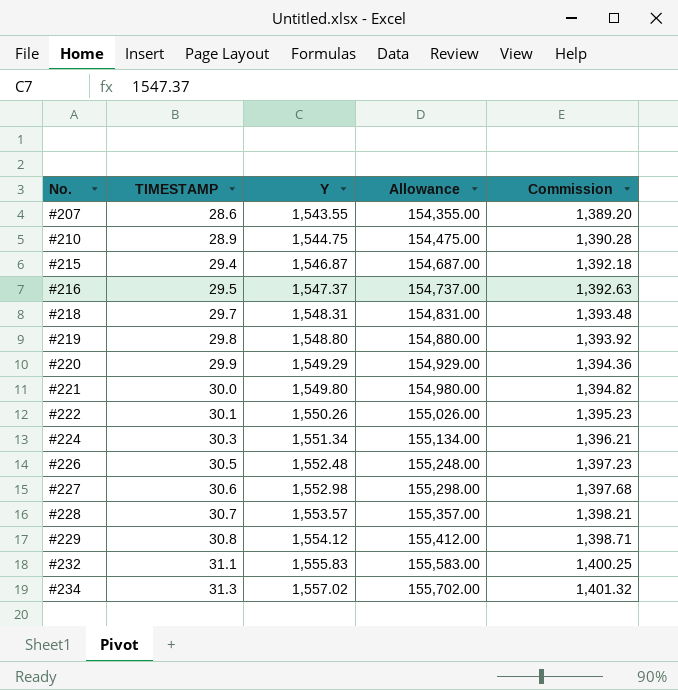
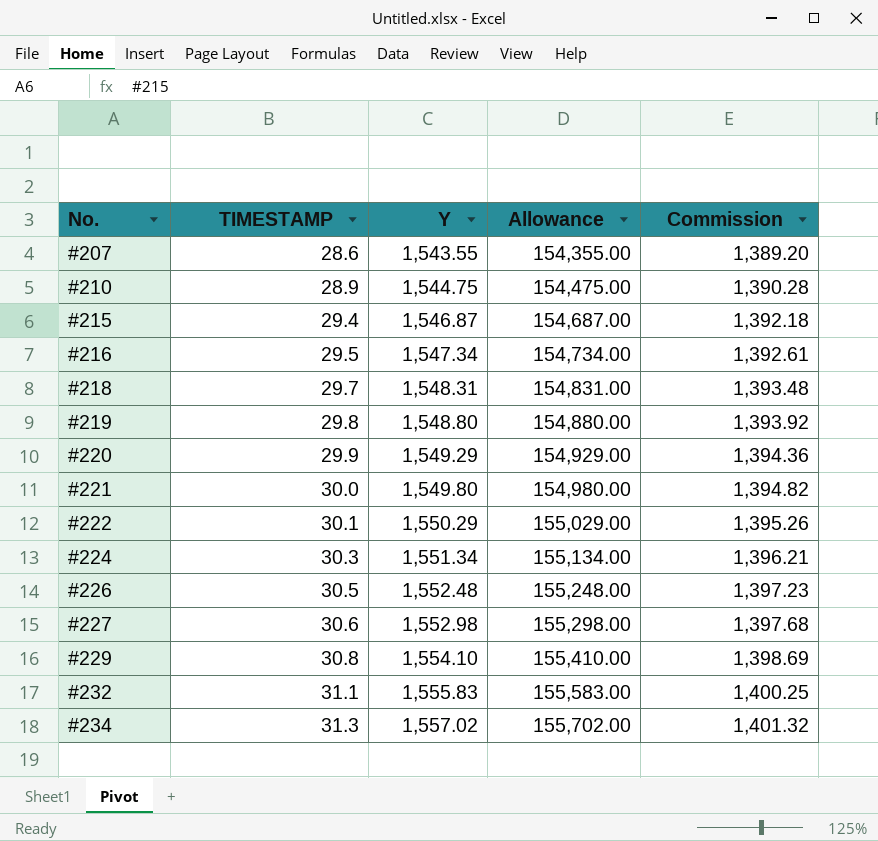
row #228: 30.7 | 1,553.57 | 155,357.00 | 1,398.21 -> none
#216 | Y: 1,547.37 -> 1,547.34
#216 | Allowance: 154,737.00 -> 154,734.00
#216 | Commission: 1,392.63 -> 1,392.61
#222 | Y: 1,550.26 -> 1,550.29
#222 | Allowance: 155,026.00 -> 155,029.00
#222 | Commission: 1,395.23 -> 1,395.26
#229 | Y: 1,554.12 -> 1,554.10
#229 | Allowance: 155,412.00 -> 155,410.00
#229 | Commission: 1,398.71 -> 1,398.69

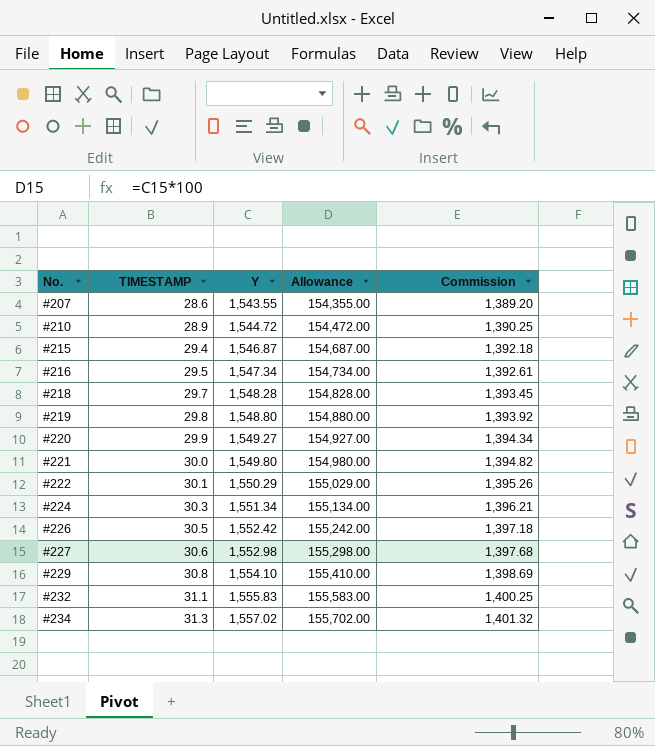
#210 | Y: 1,544.75 -> 1,544.72
#210 | Allowance: 154,475.00 -> 154,472.00
#210 | Commission: 1,390.28 -> 1,390.25
#218 | Y: 1,548.31 -> 1,548.28
#218 | Allowance: 154,831.00 -> 154,828.00
#218 | Commission: 1,393.48 -> 1,393.45
#220 | Y: 1,549.29 -> 1,549.27
#220 | Allowance: 154,929.00 -> 154,927.00
#220 | Commission: 1,394.36 -> 1,394.34
#226 | Y: 1,552.48 -> 1,552.42
#226 | Allowance: 155,248.00 -> 155,242.00
#226 | Commission: 1,397.23 -> 1,397.18

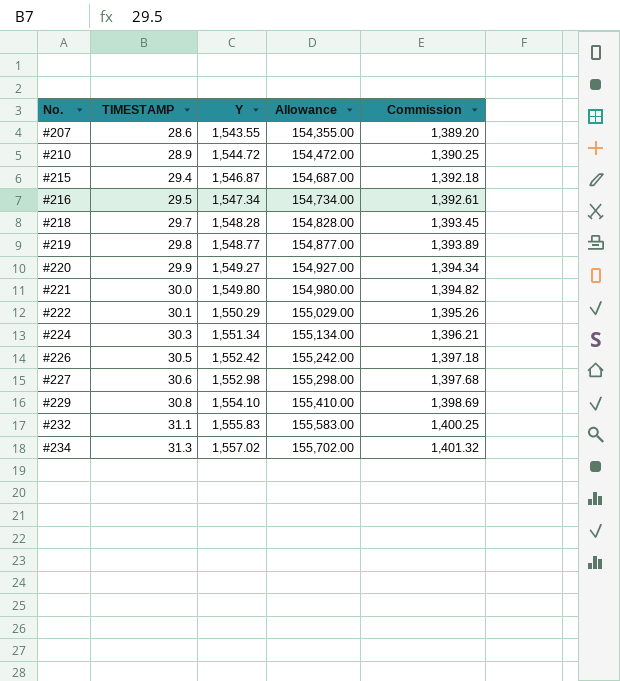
#219 | Y: 1,548.80 -> 1,548.77
#219 | Allowance: 154,880.00 -> 154,877.00
#219 | Commission: 1,393.92 -> 1,393.89

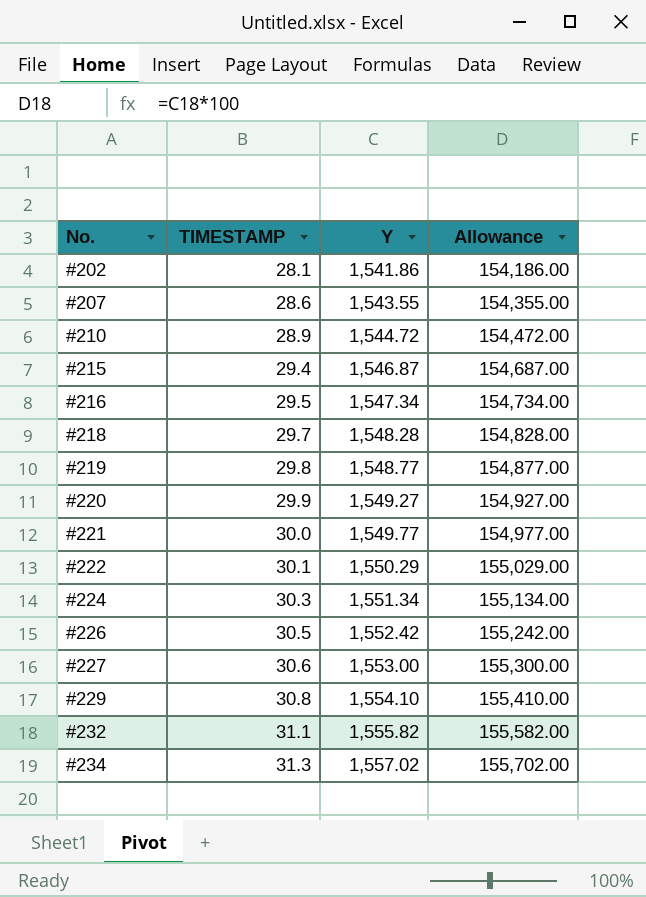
column Commission | formula: [Y] * 0.9 -> none
row #202: none -> 28.1 | 1,541.86 | 154,186.00
#221 | Y: 1,549.80 -> 1,549.77
#221 | Allowance: 154,980.00 -> 154,977.00
#227 | Y: 1,552.98 -> 1,553.00
#227 | Allowance: 155,298.00 -> 155,300.00
#232 | Y: 1,555.83 -> 1,555.82
#232 | Allowance: 155,583.00 -> 155,582.00

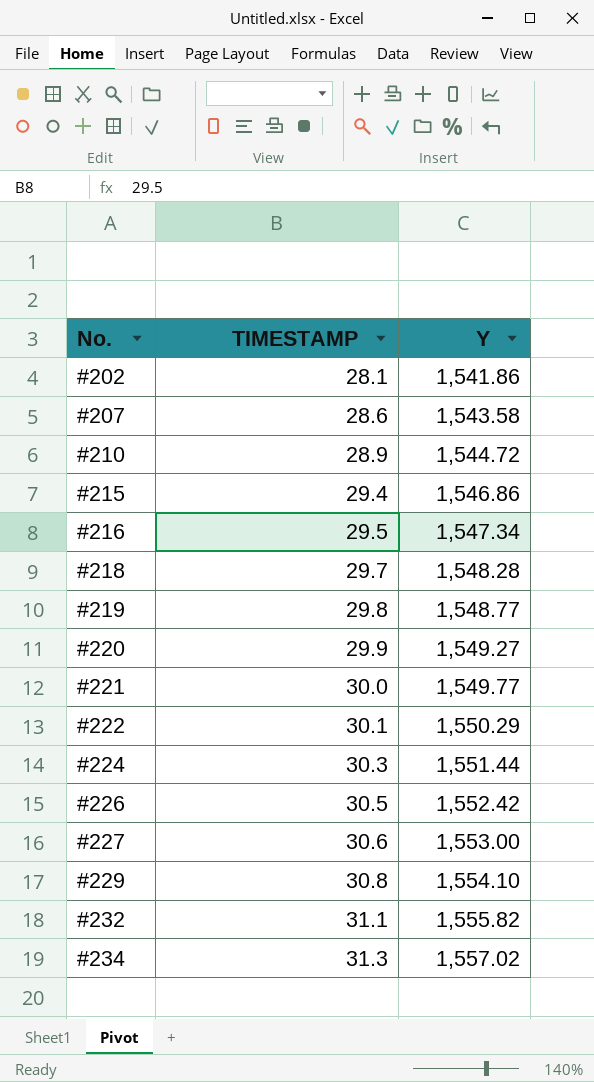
column Allowance | formula: [Y] * 100 -> none
#207 | Y: 1,543.55 -> 1,543.58
#215 | Y: 1,546.87 -> 1,546.86
#224 | Y: 1,551.34 -> 1,551.44

